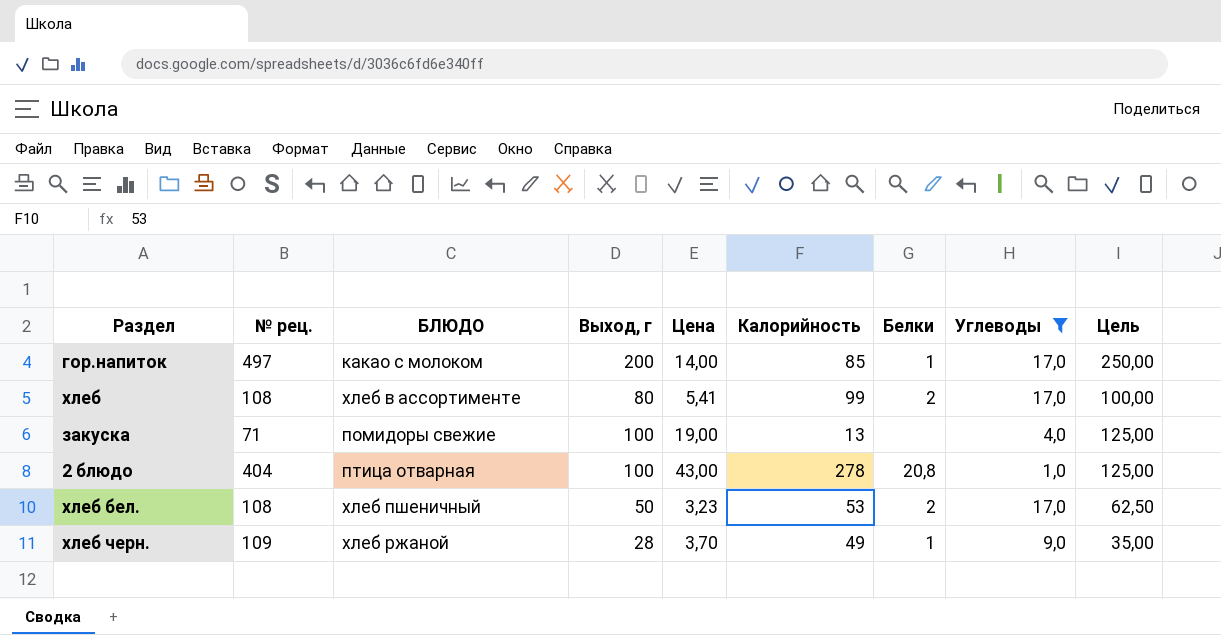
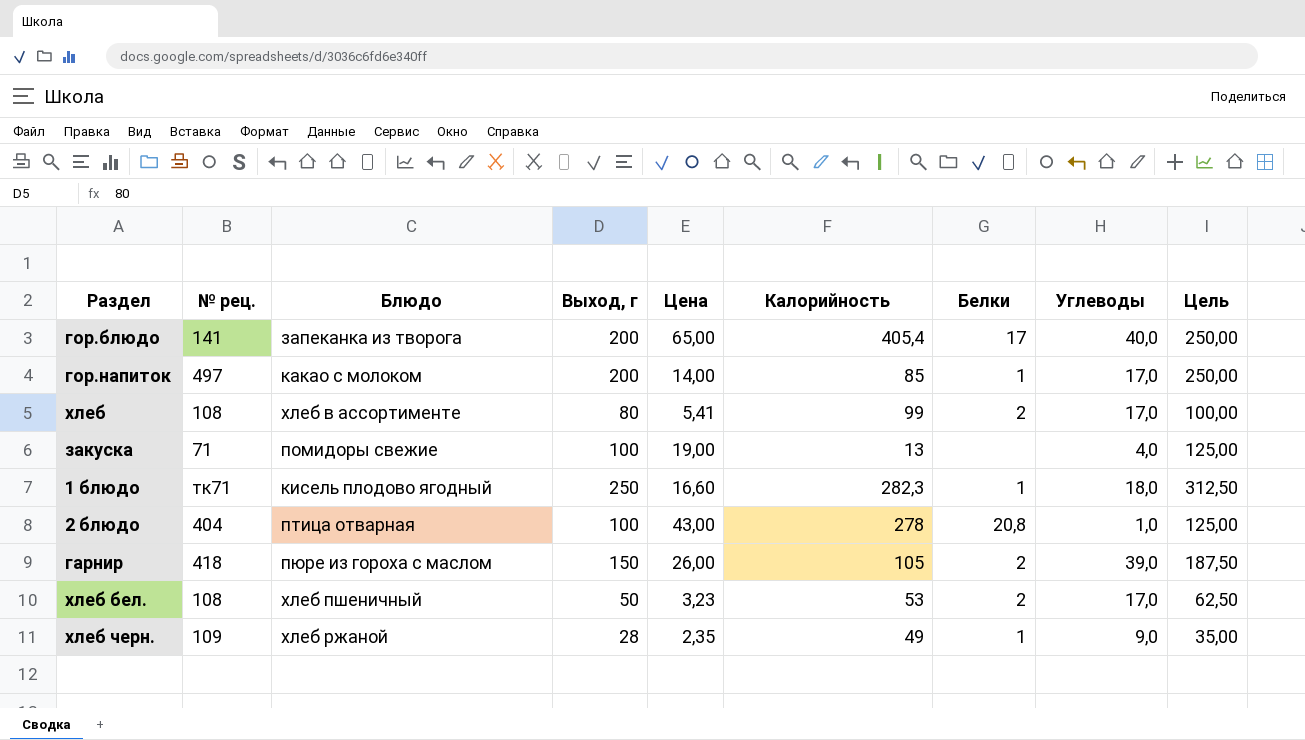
filter: Углеводы <= 17,0 -> none
column name: БЛЮДО -> Блюдо
хлеб черн. | Цена: 3,70 -> 2,35

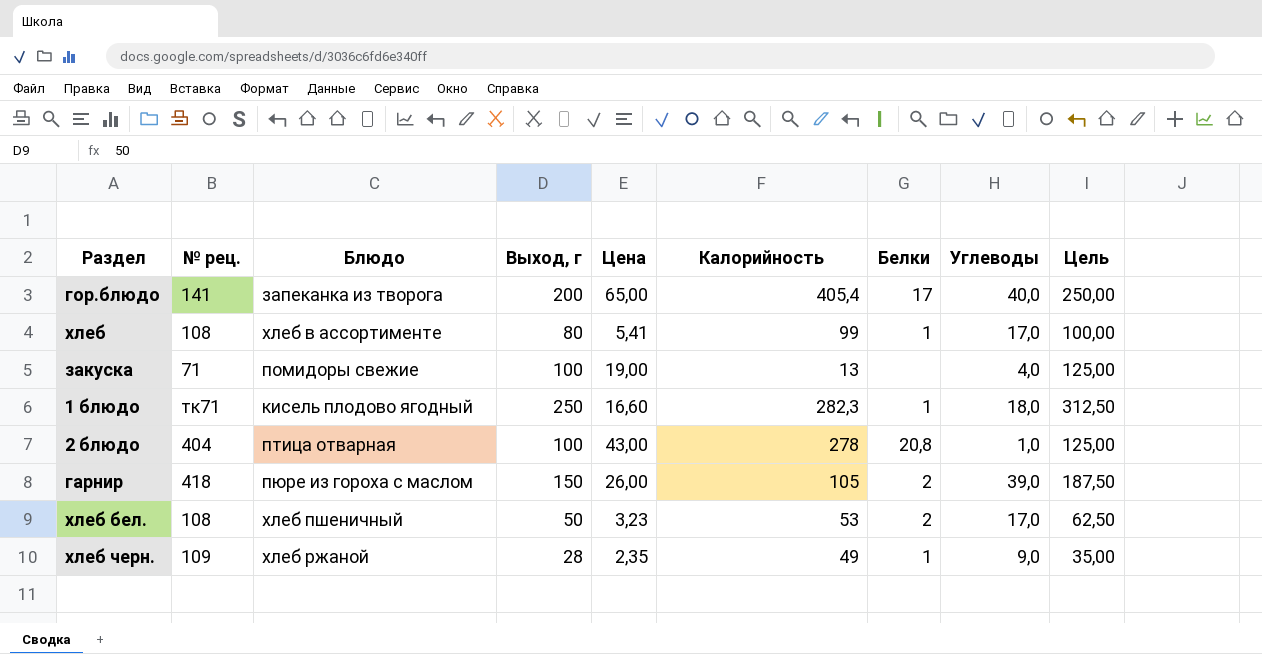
row гор.напиток: 497 | какао с молоком | 200 | 14,00 | 85 | 1 | 17,0 | 250,00 -> none
хлеб | Белки: 2 -> 1

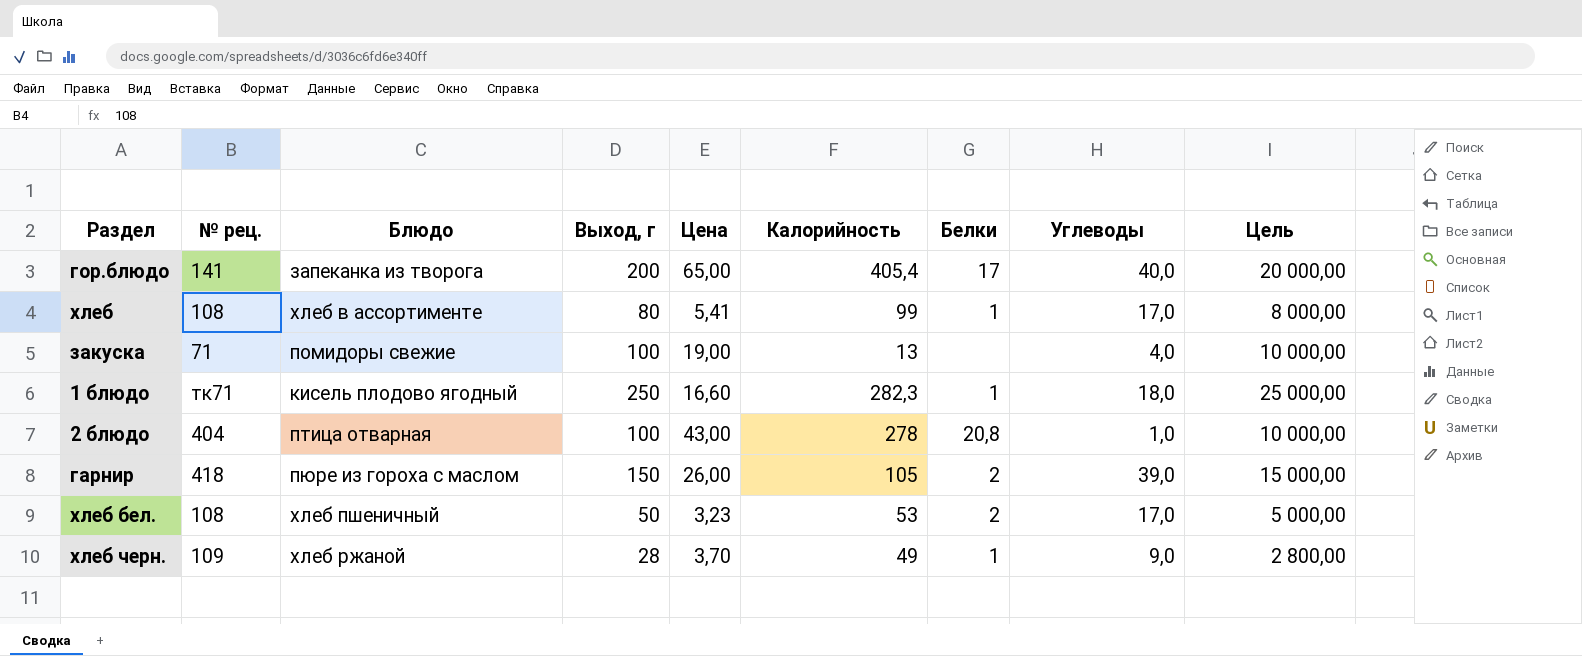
column Цель | formula: [Выход, г] * 1,25 -> [Выход, г] * 100
хлеб черн. | Цена: 2,35 -> 3,70

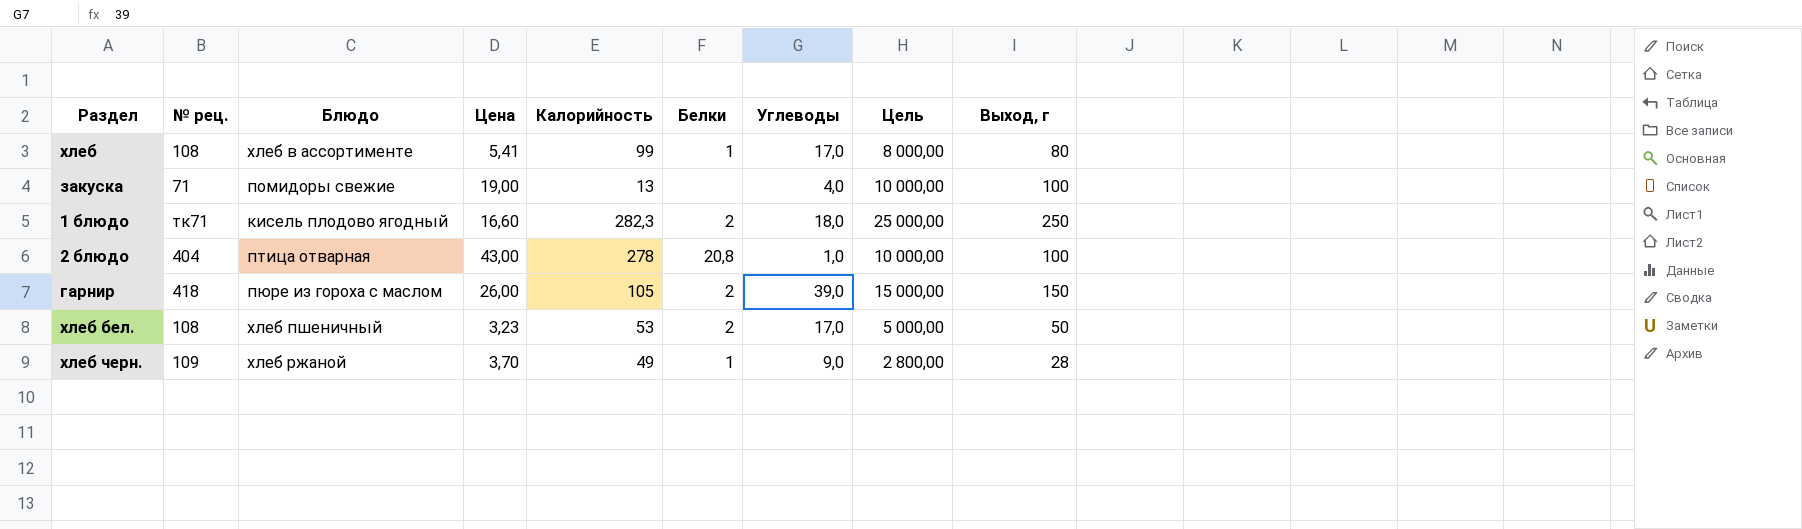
column Выход, г | position: 4 -> 9
row гор.блюдо: 141 | запеканка из творога | 200 | 65,00 | 405,4 | 17 | 40,0 | 20 000,00 -> none
1 блюдо | Белки: 1 -> 2

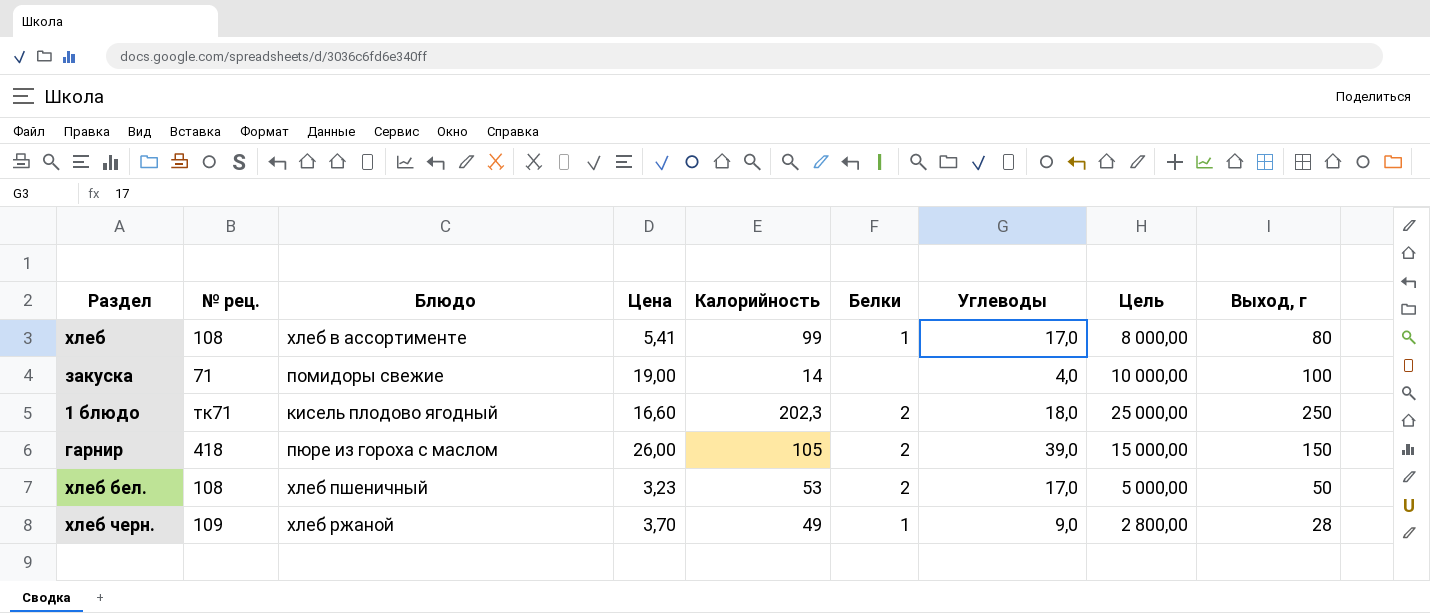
row 2 блюдо: 404 | птица отварная | 43,00 | 278 | 20,8 | 1,0 | 10 000,00 | 100 -> none
закуска | Калорийность: 13 -> 14
1 блюдо | Калорийность: 282,3 -> 202,3

